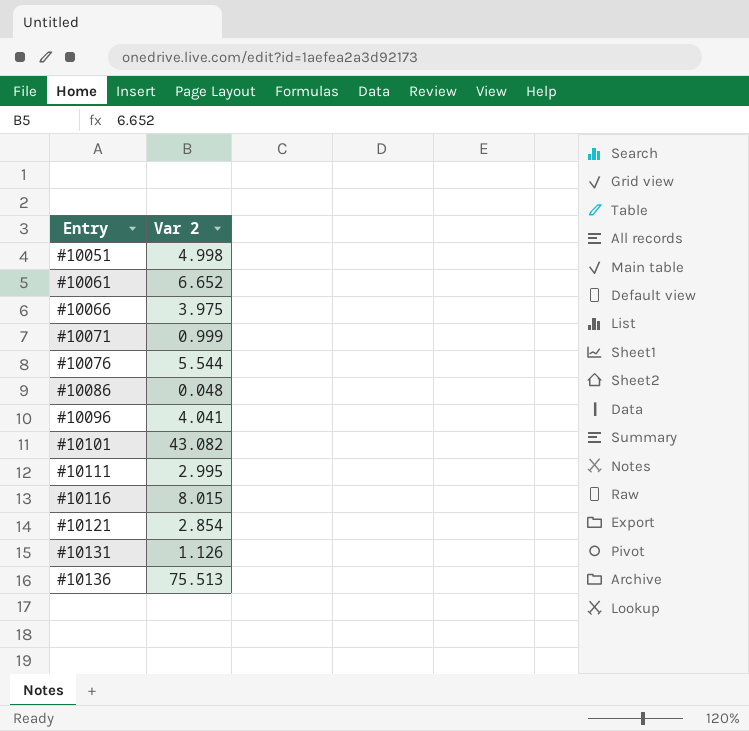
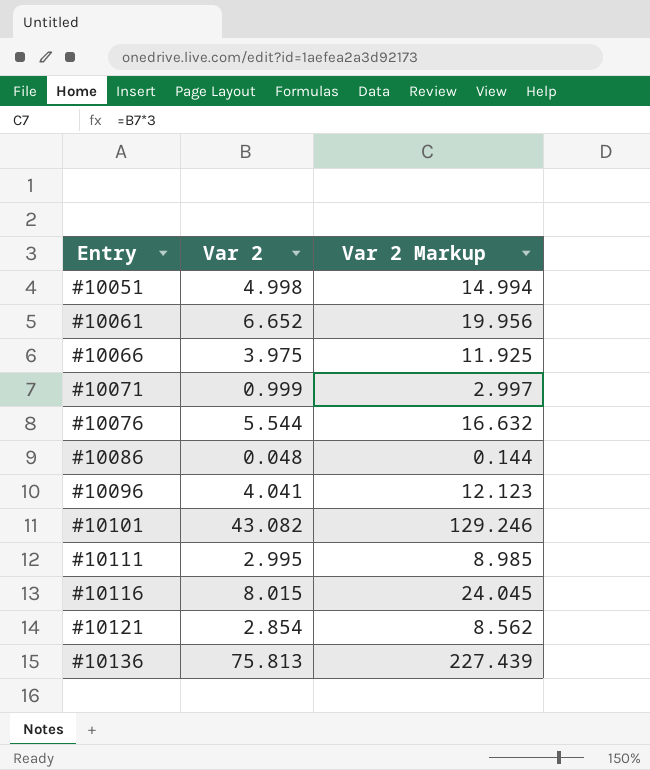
column Var 2 Markup | formula: none -> [Var 2] * 3
row #10131: 1.126 -> none
#10136 | Var 2: 75.513 -> 75.813

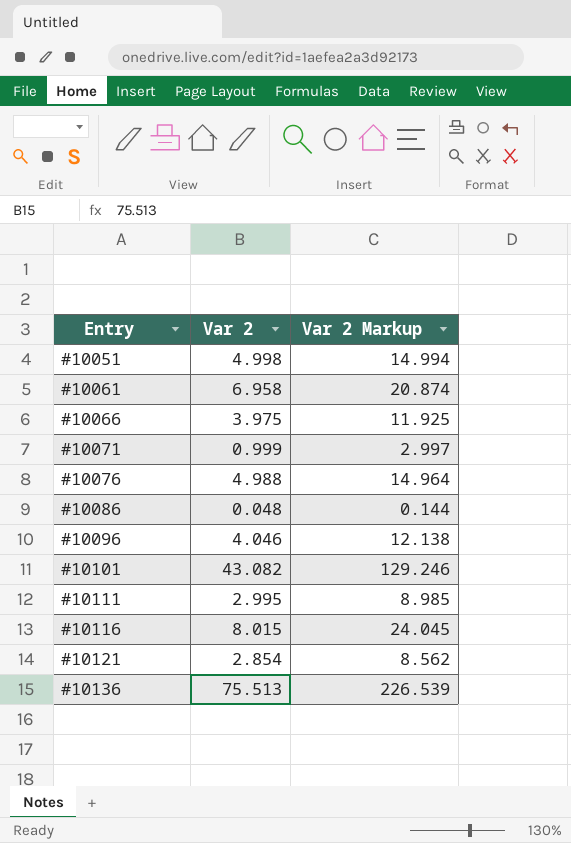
#10061 | Var 2: 6.652 -> 6.958
#10061 | Var 2 Markup: 19.956 -> 20.874
#10076 | Var 2: 5.544 -> 4.988
#10076 | Var 2 Markup: 16.632 -> 14.964
#10096 | Var 2: 4.041 -> 4.046
#10096 | Var 2 Markup: 12.123 -> 12.138
#10136 | Var 2: 75.813 -> 75.513
#10136 | Var 2 Markup: 227.439 -> 226.539

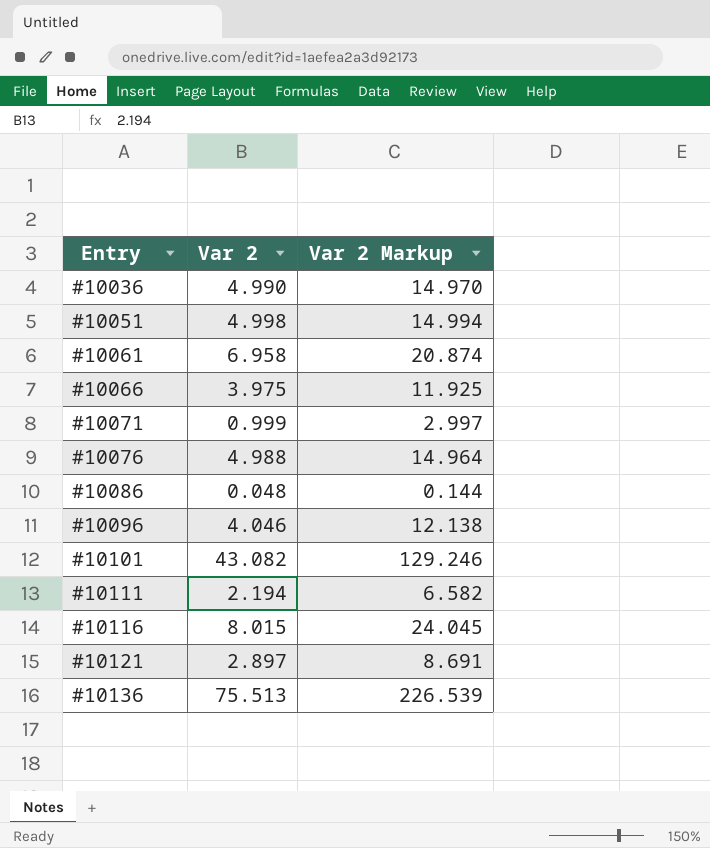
row #10036: none -> 4.990 | 14.970
#10111 | Var 2: 2.995 -> 2.194
#10111 | Var 2 Markup: 8.985 -> 6.582
#10121 | Var 2: 2.854 -> 2.897
#10121 | Var 2 Markup: 8.562 -> 8.691

